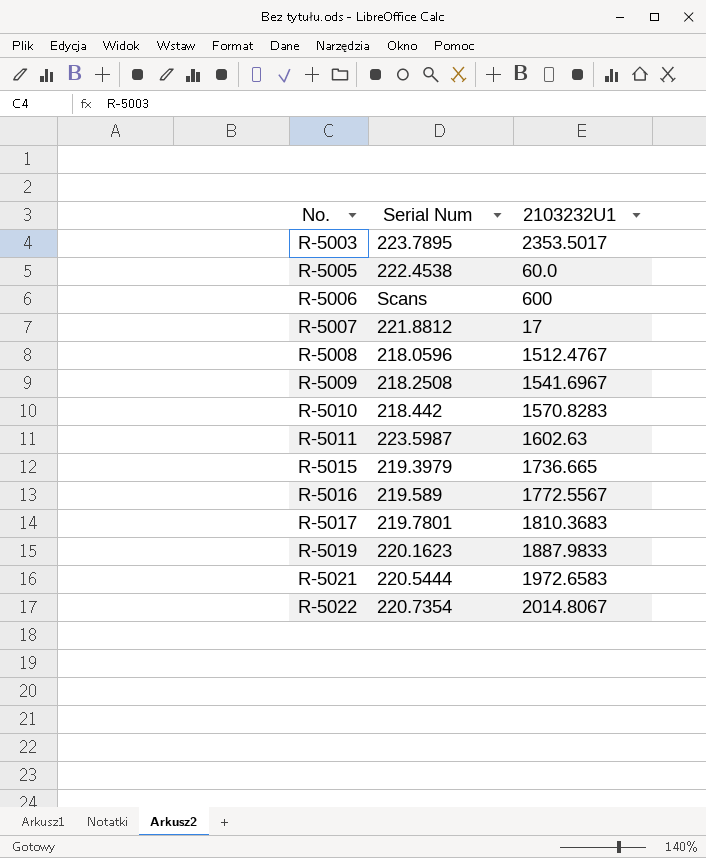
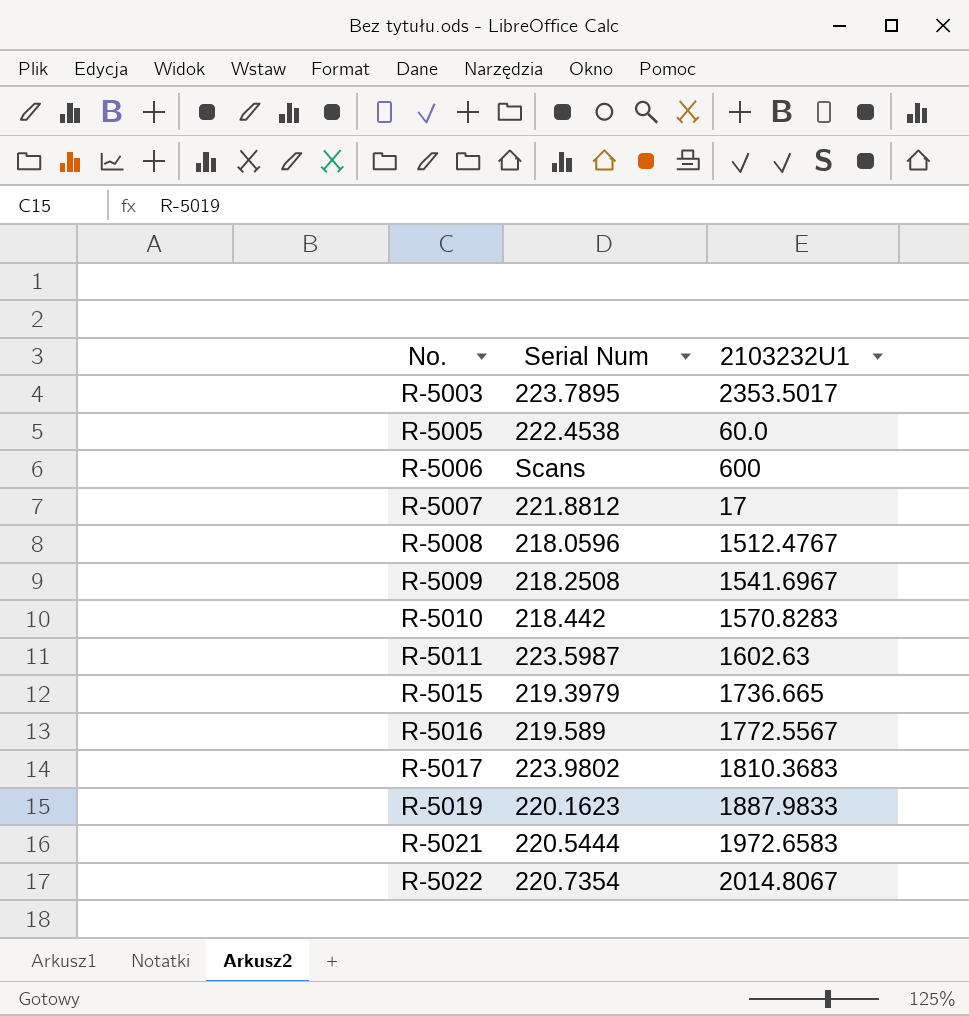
R-5017 | Serial Num: 219.7801 -> 223.9802

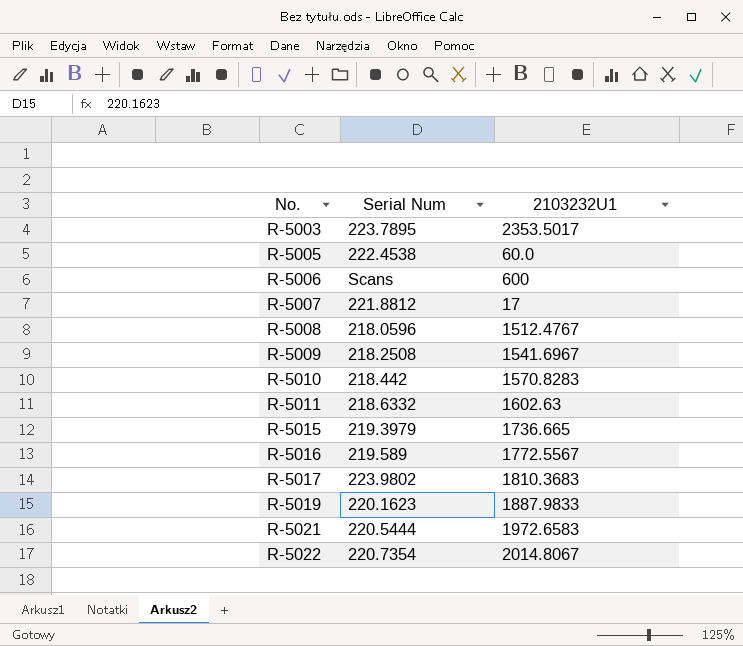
R-5011 | Serial Num: 223.5987 -> 218.6332

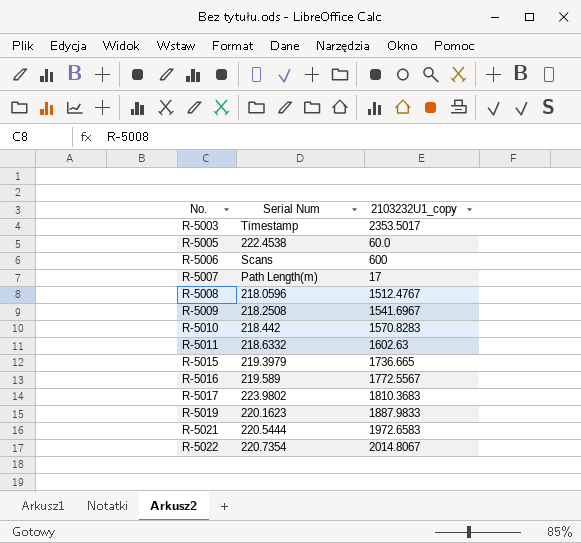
column name: 2103232U1 -> 2103232U1_copy
R-5003 | Serial Num: 223.7895 -> Timestamp
R-5007 | Serial Num: 221.8812 -> Path Length(m)

